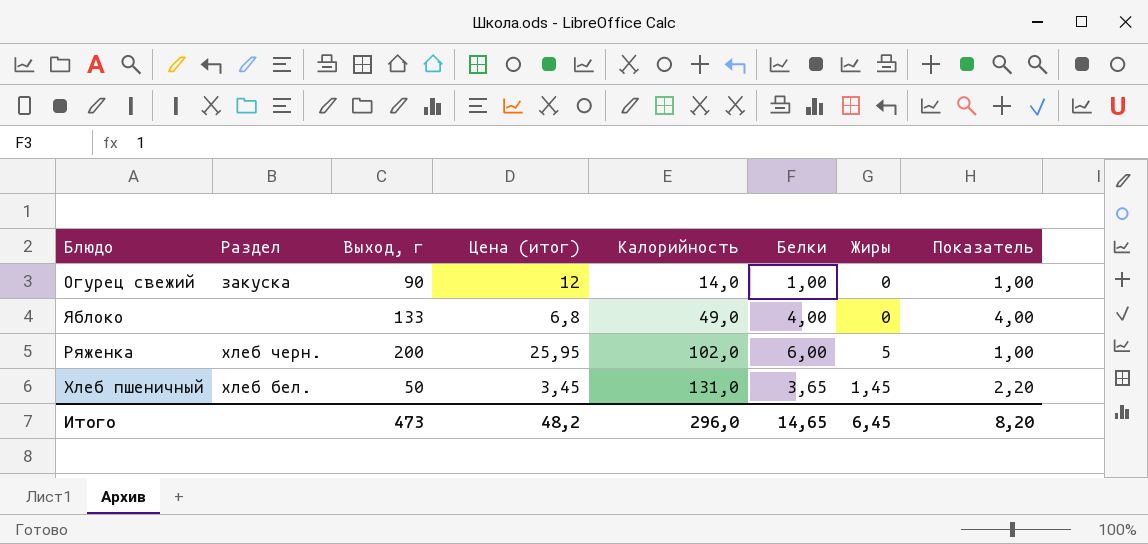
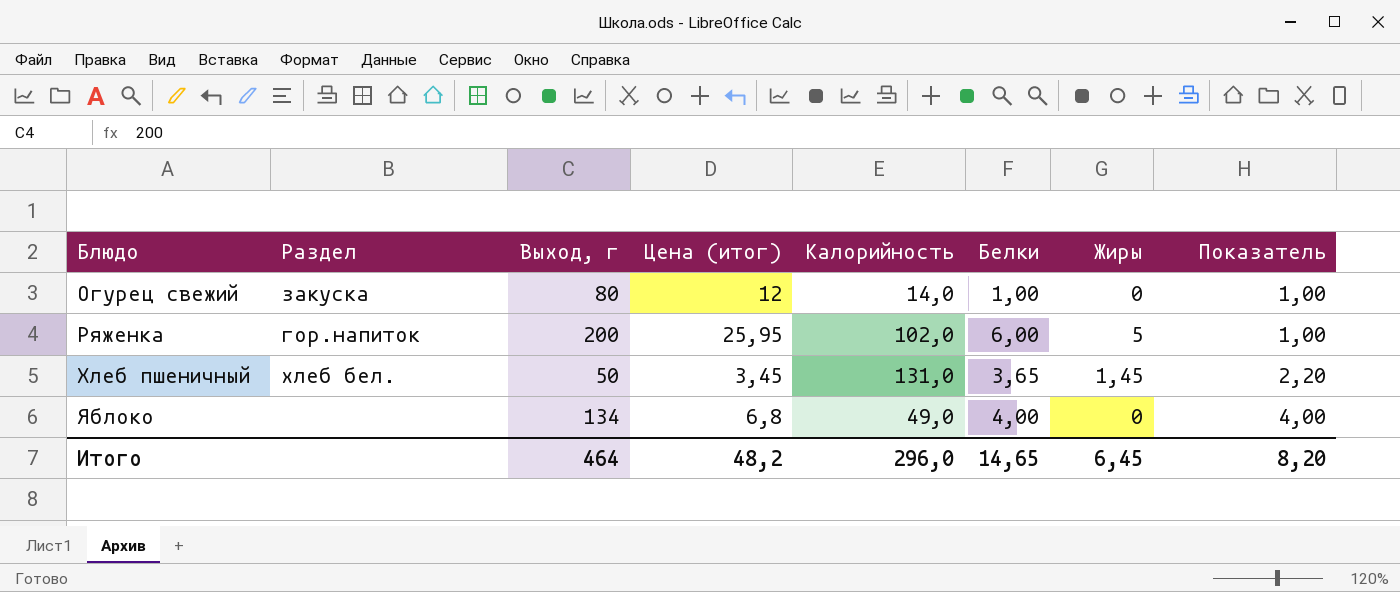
row order: Калорийность ascending -> Блюдо ascending
Огурец свежий | Выход, г: 90 -> 80
Ряженка | Раздел: хлеб черн. -> гор.напиток
Яблоко | Выход, г: 133 -> 134
Итого | Выход, г: 473 -> 464

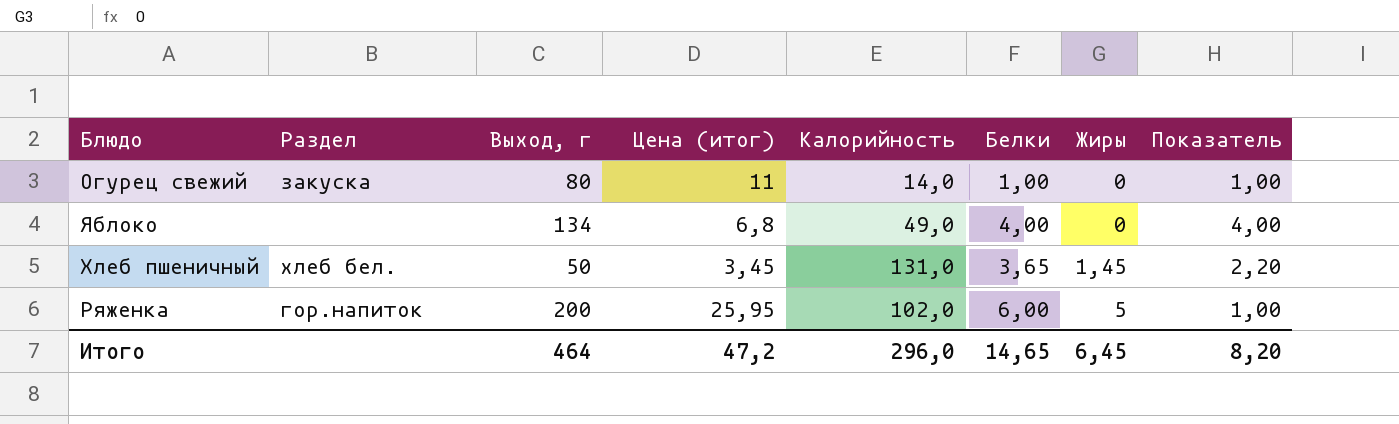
row order: Блюдо ascending -> Жиры ascending
Огурец свежий | Цена (итог): 12 -> 11
Итого | Цена (итог): 48,2 -> 47,2

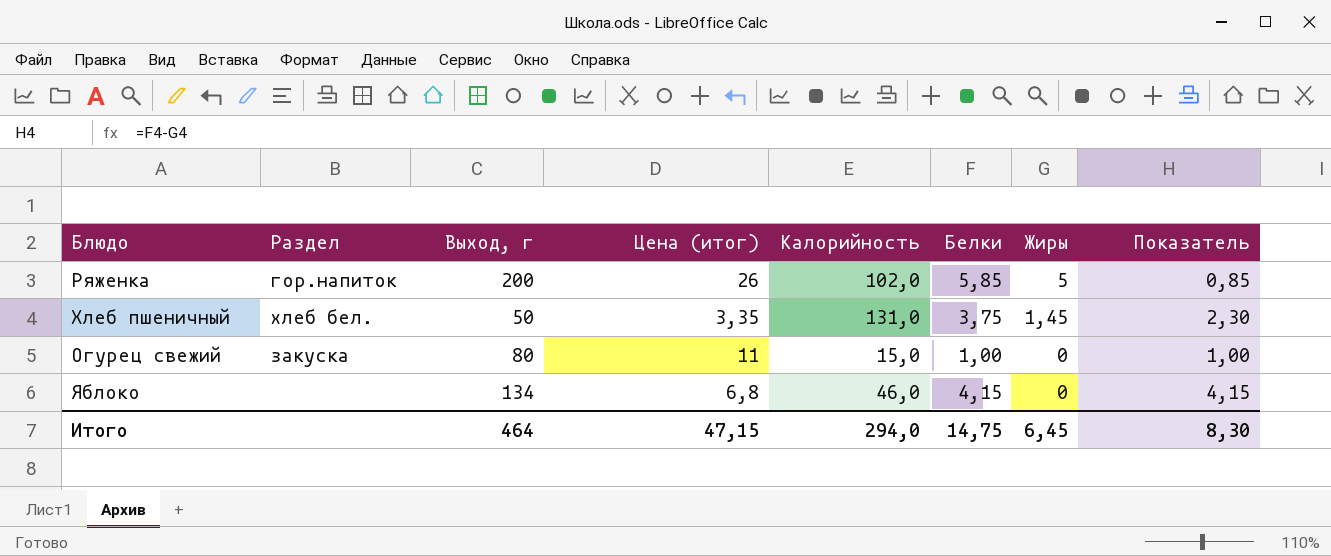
row order: Жиры ascending -> Жиры descending
Ряженка | Цена (итог): 25,95 -> 26
Ряженка | Белки: 6,00 -> 5,85
Ряженка | Показатель: 1,00 -> 0,85
Хлеб пшеничный | Цена (итог): 3,45 -> 3,35
Хлеб пшеничный | Белки: 3,65 -> 3,75
Хлеб пшеничный | Показатель: 2,20 -> 2,30
Огурец свежий | Калорийность: 14,0 -> 15,0
Яблоко | Калорийность: 49,0 -> 46,0
Яблоко | Белки: 4,00 -> 4,15
Яблоко | Показатель: 4,00 -> 4,15
Итого | Цена (итог): 47,2 -> 47,15
Итого | Калорийность: 296,0 -> 294,0
Итого | Белки: 14,65 -> 14,75
Итого | Показатель: 8,20 -> 8,30

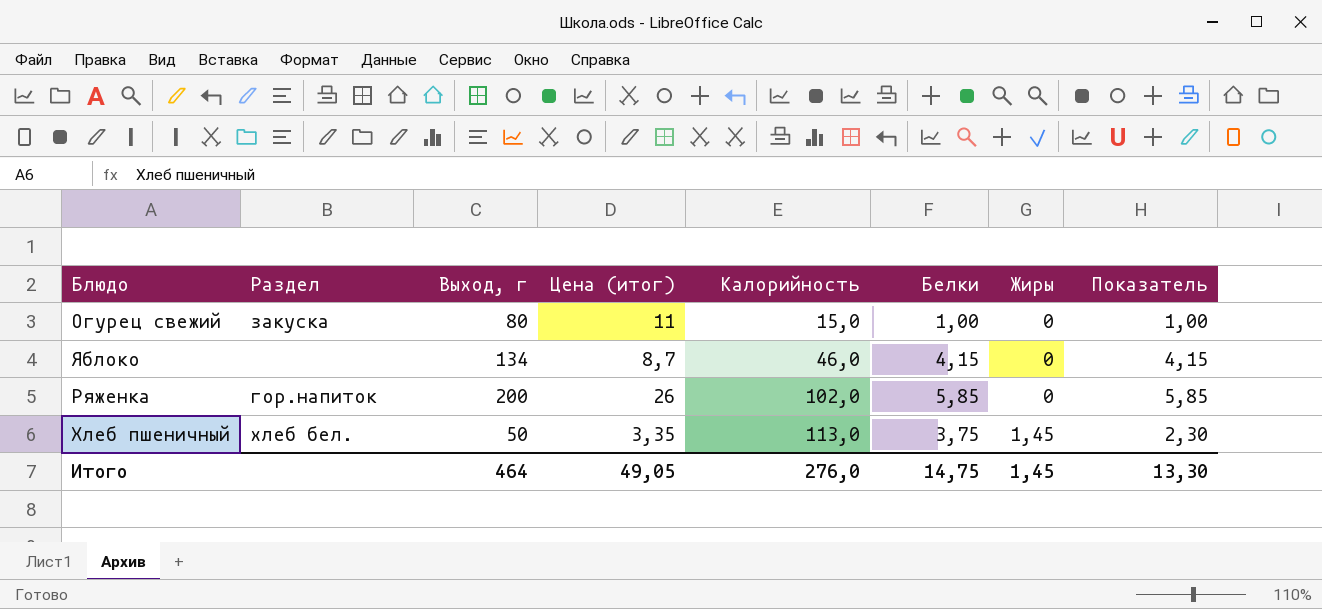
row order: Жиры descending -> Калорийность ascending
Яблоко | Цена (итог): 6,8 -> 8,7
Ряженка | Жиры: 5 -> 0
Ряженка | Показатель: 0,85 -> 5,85
Хлеб пшеничный | Калорийность: 131,0 -> 113,0
Итого | Цена (итог): 47,15 -> 49,05
Итого | Калорийность: 294,0 -> 276,0
Итого | Жиры: 6,45 -> 1,45
Итого | Показатель: 8,30 -> 13,30

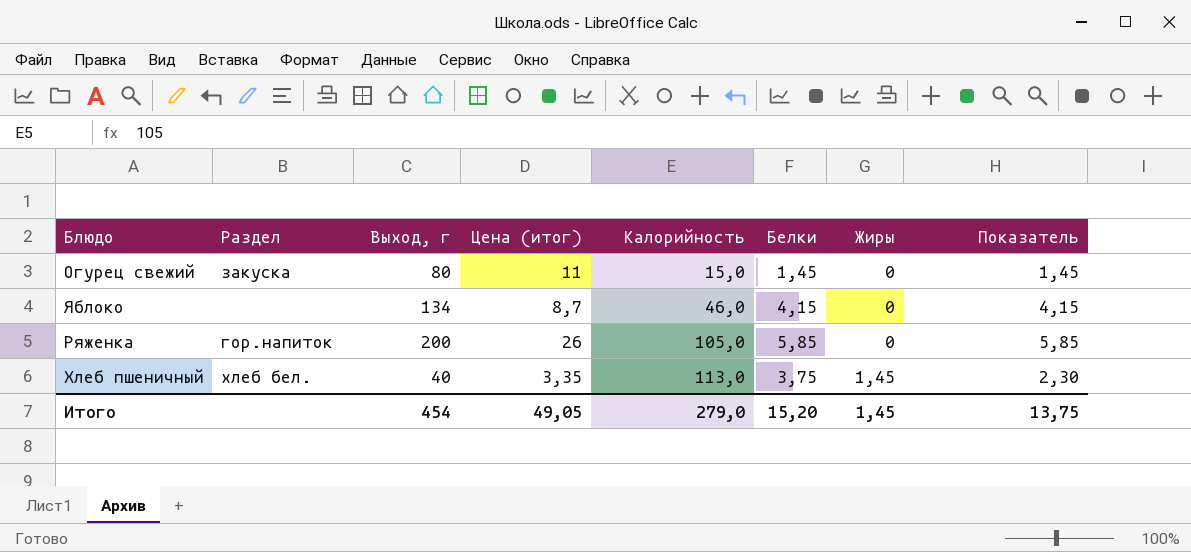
Огурец свежий | Белки: 1,00 -> 1,45
Огурец свежий | Показатель: 1,00 -> 1,45
Ряженка | Калорийность: 102,0 -> 105,0
Хлеб пшеничный | Выход, г: 50 -> 40
Итого | Выход, г: 464 -> 454
Итого | Калорийность: 276,0 -> 279,0
Итого | Белки: 14,75 -> 15,20
Итого | Показатель: 13,30 -> 13,75

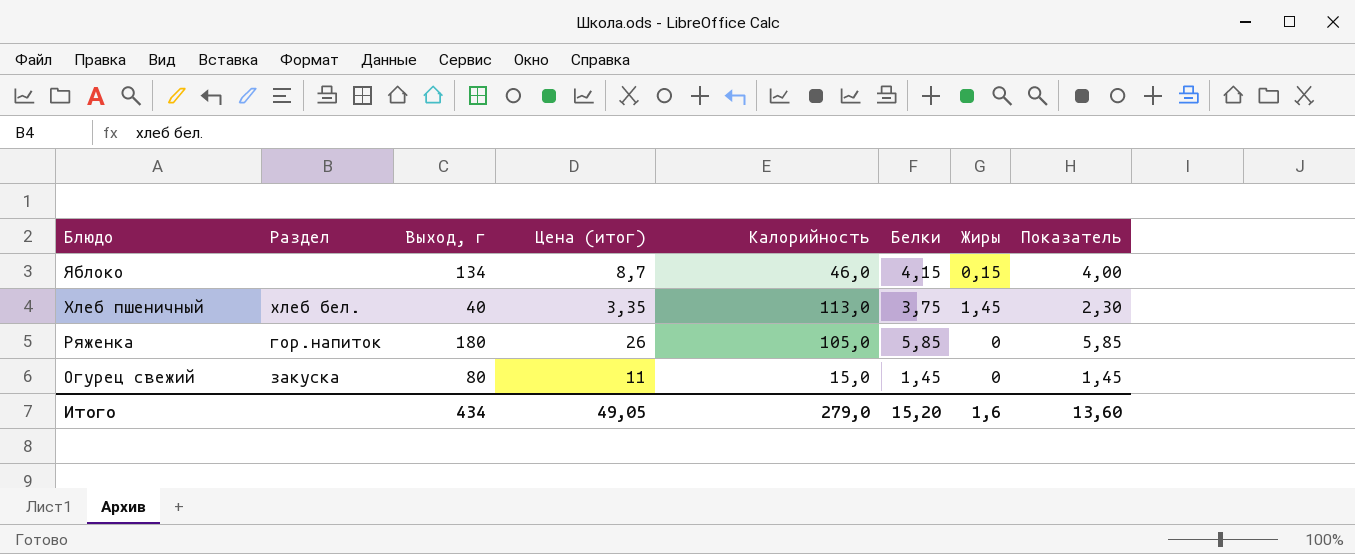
row order: Калорийность ascending -> Блюдо descending
Яблоко | Жиры: 0 -> 0,15
Яблоко | Показатель: 4,15 -> 4,00
Ряженка | Выход, г: 200 -> 180
Итого | Выход, г: 454 -> 434
Итого | Жиры: 1,45 -> 1,6
Итого | Показатель: 13,75 -> 13,60

